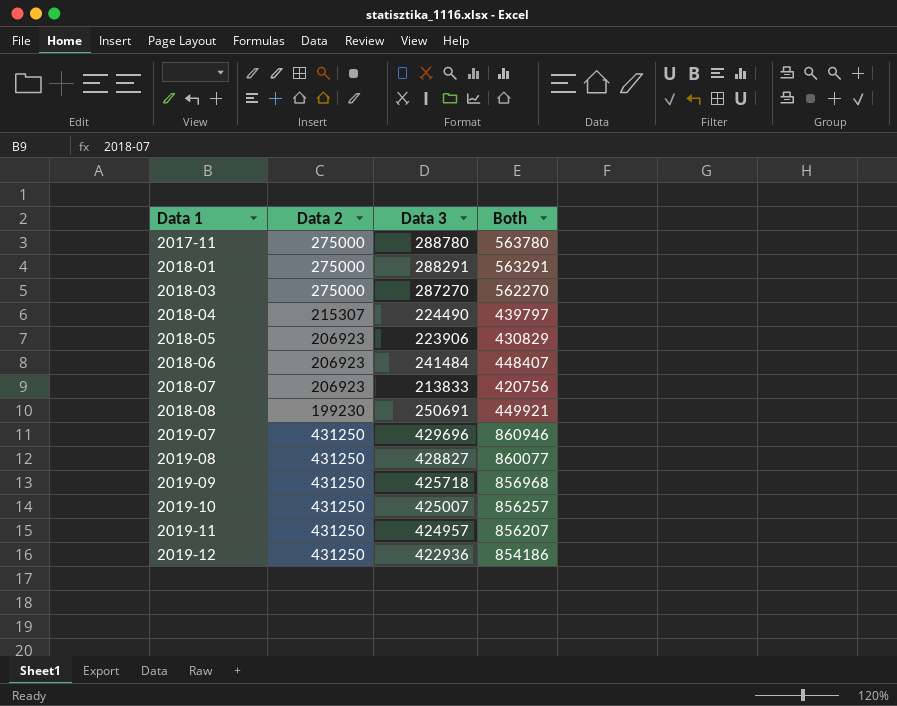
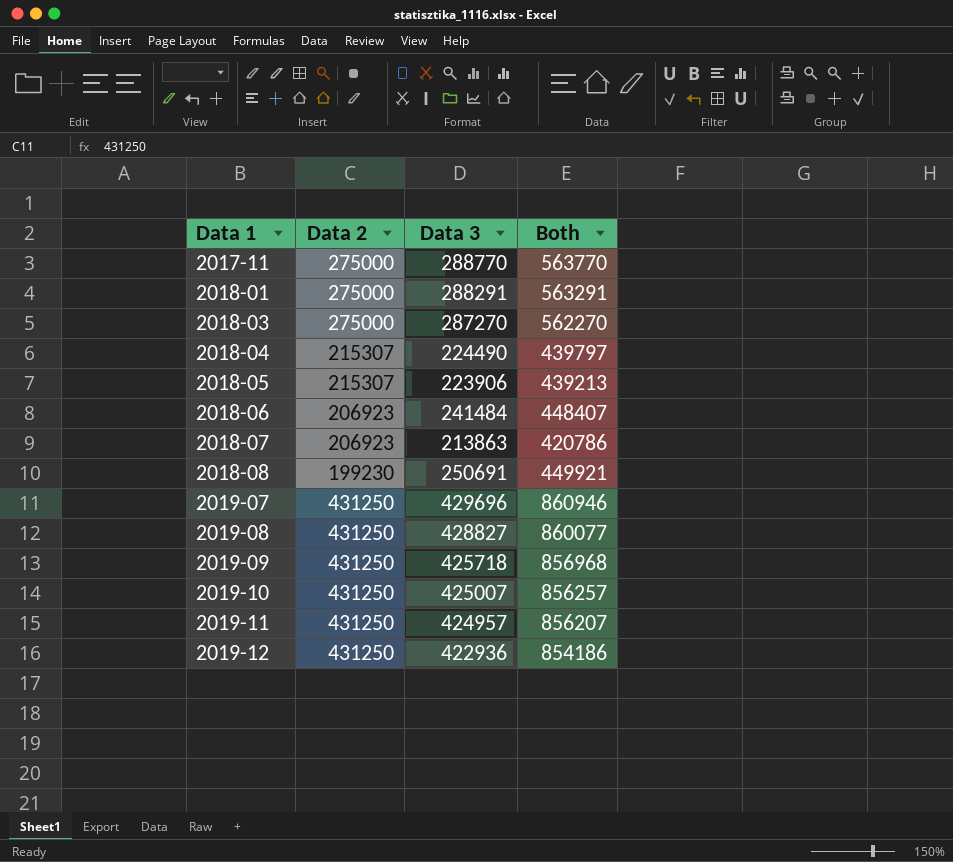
2017-11 | Data 3: 288780 -> 288770
2017-11 | Both: 563780 -> 563770
2018-05 | Data 2: 206923 -> 215307
2018-05 | Both: 430829 -> 439213
2018-07 | Data 3: 213833 -> 213863
2018-07 | Both: 420756 -> 420786

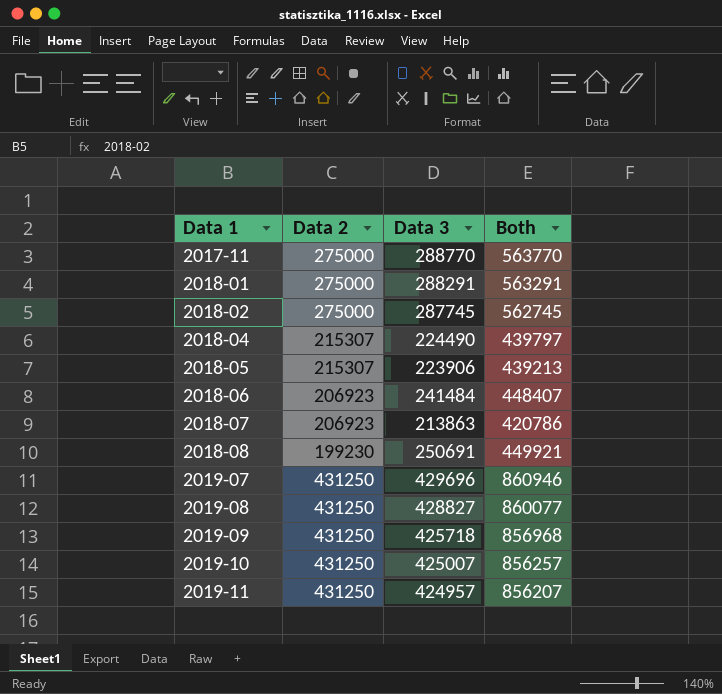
row 2018-03: 275000 | 287270 | 562270 -> none
row 2019-12: 431250 | 422936 | 854186 -> none
row 2018-02: none -> 275000 | 287745 | 562745

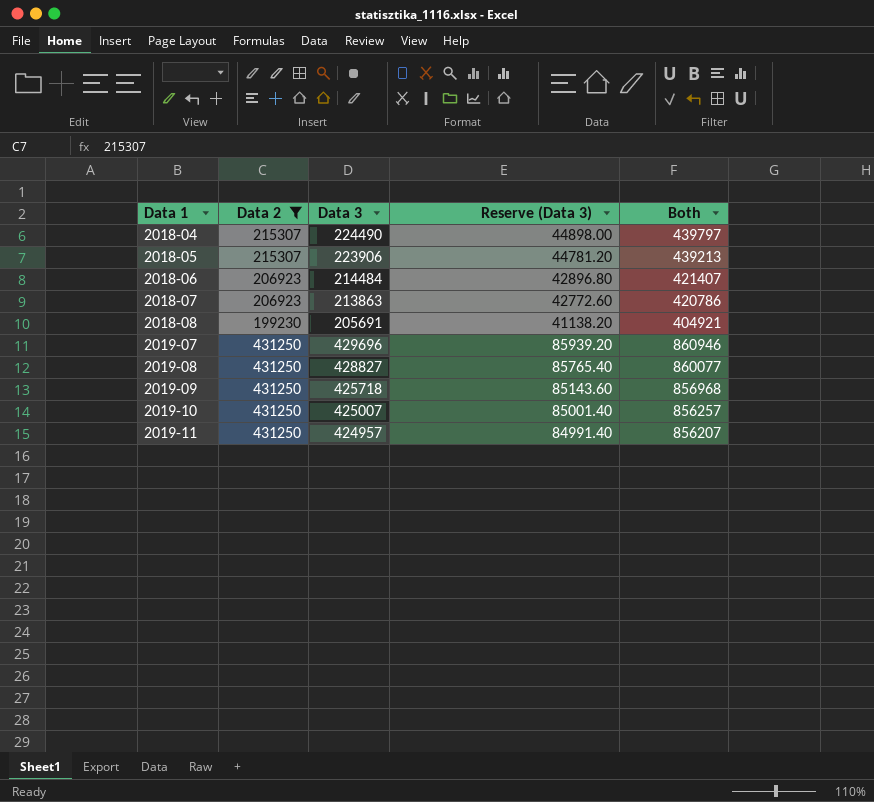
filter: none -> Data 2 != 275000
column Reserve (Data 3) | formula: none -> [Data 3] * 0.2
2018-06 | Data 3: 241484 -> 214484
2018-06 | Both: 448407 -> 421407
2018-08 | Data 3: 250691 -> 205691
2018-08 | Both: 449921 -> 404921

